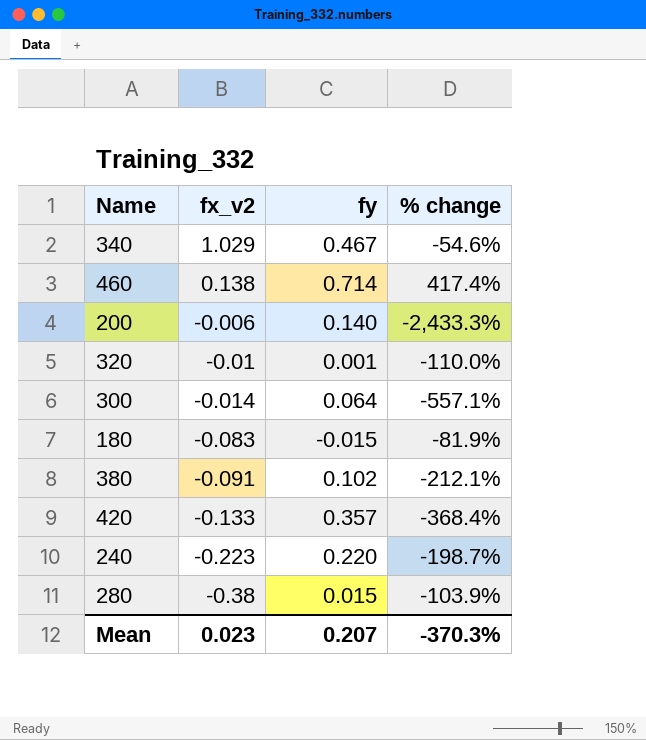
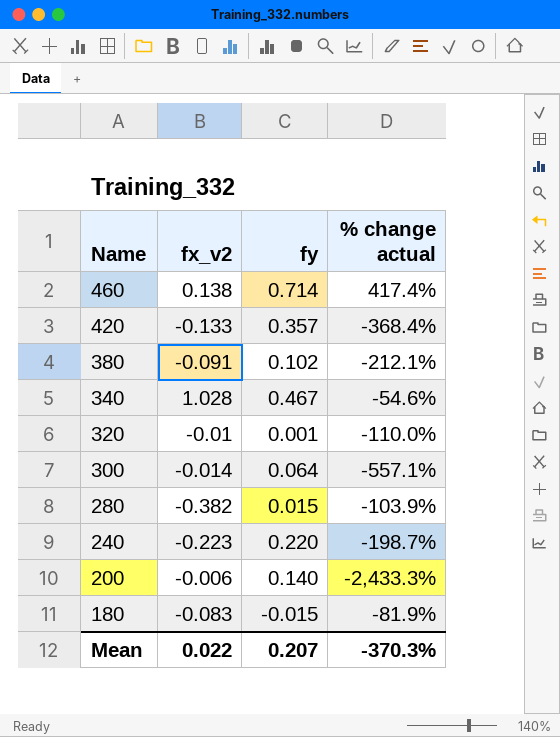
row order: fx_v2 descending -> Name descending
column name: % change -> % change actual
340 | fx_v2: 1.029 -> 1.028
280 | fx_v2: -0.38 -> -0.382
Mean | fx_v2: 0.023 -> 0.022

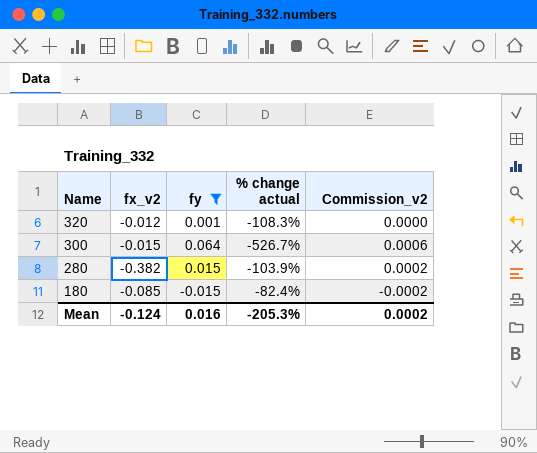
filter: none -> fy <= 0.064
column Commission_v2 | formula: none -> [fy] * 0.01
320 | fx_v2: -0.01 -> -0.012
320 | % change actual: -110.0% -> -108.3%
300 | fx_v2: -0.014 -> -0.015
300 | % change actual: -557.1% -> -526.7%
180 | fx_v2: -0.083 -> -0.085
180 | % change actual: -81.9% -> -82.4%
Mean | fx_v2: 0.022 -> -0.124
Mean | fy: 0.207 -> 0.016
Mean | % change actual: -370.3% -> -205.3%

